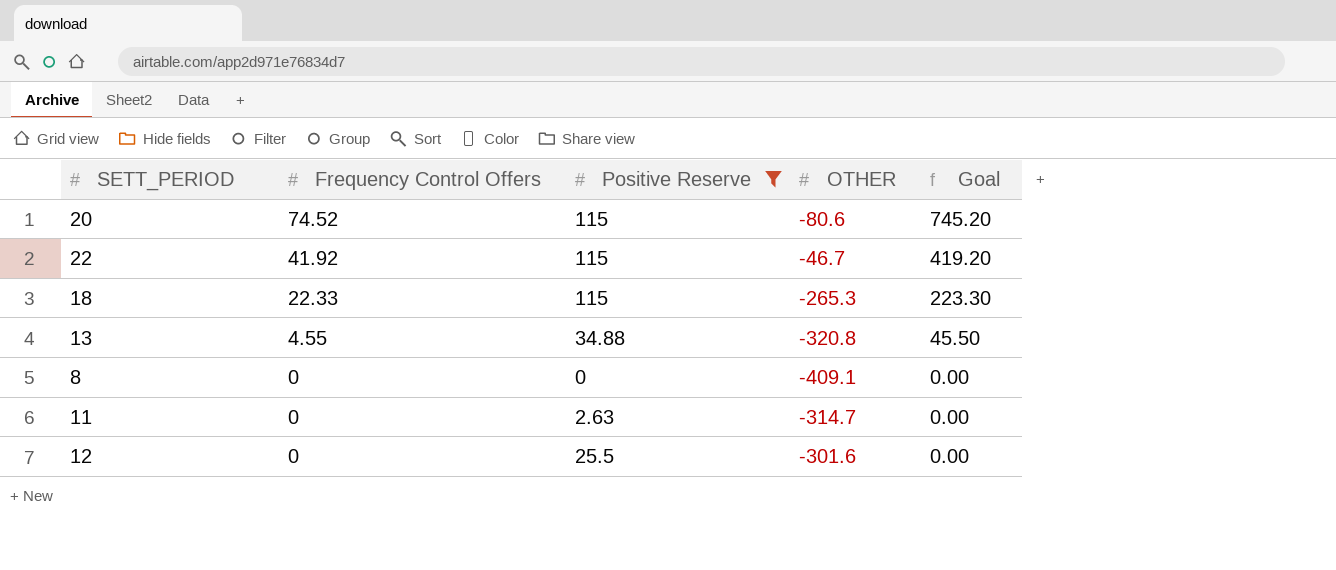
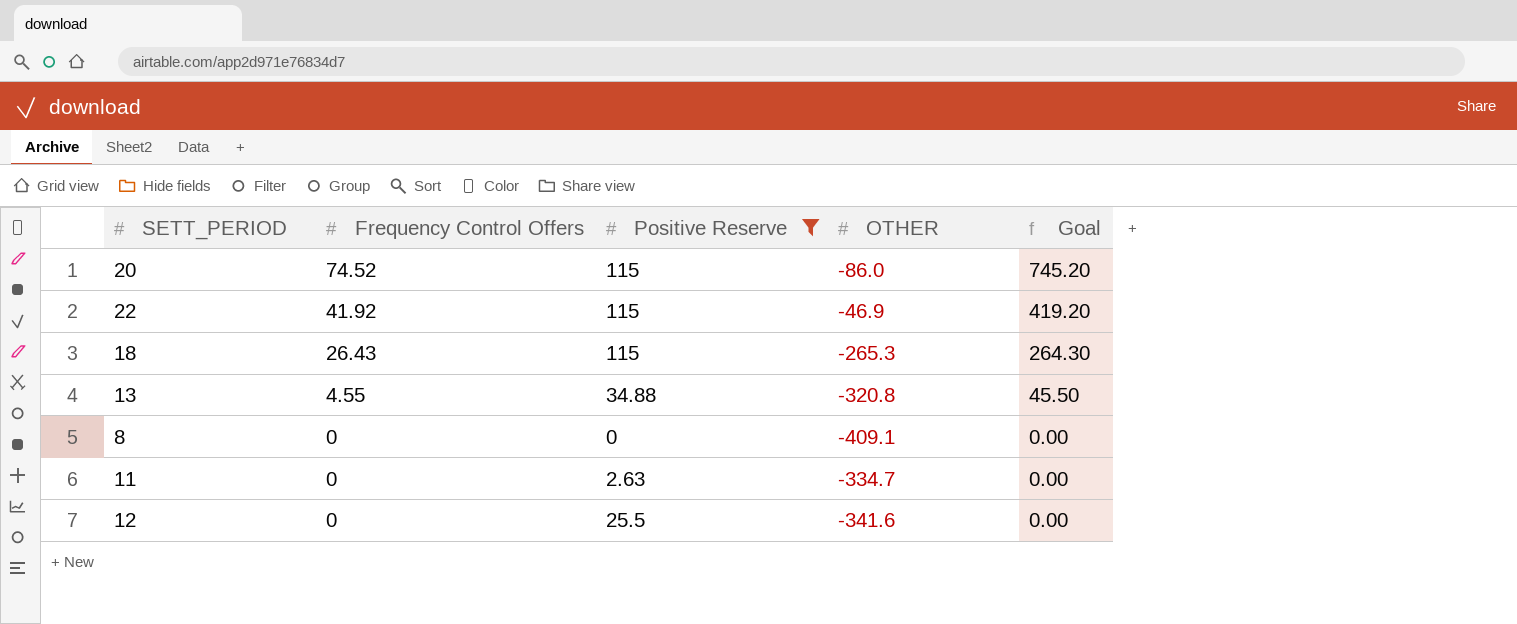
20 | OTHER: -80.6 -> -86.0
22 | OTHER: -46.7 -> -46.9
18 | Frequency Control Offers: 22.33 -> 26.43
18 | Goal: 223.30 -> 264.30
11 | OTHER: -314.7 -> -334.7
12 | OTHER: -301.6 -> -341.6

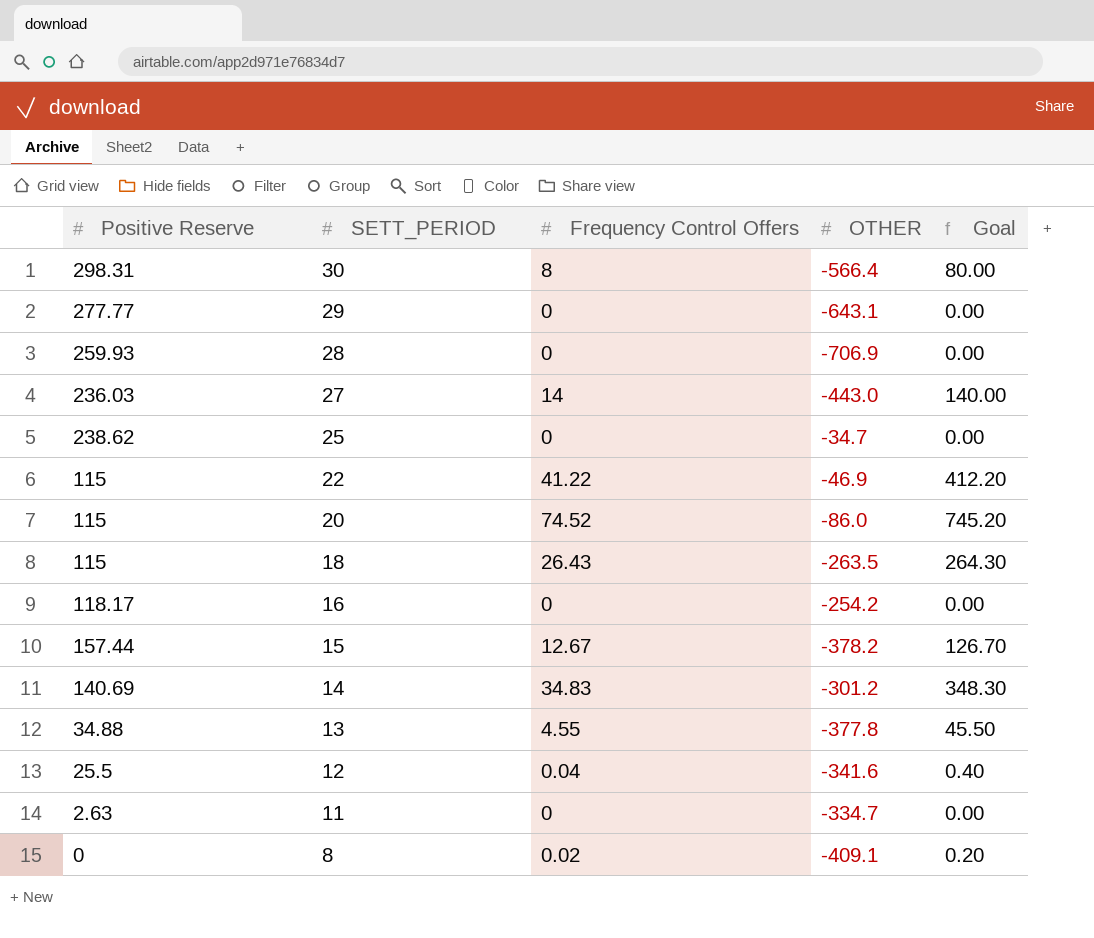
filter: Positive Reserve <= 115 -> none
row order: Frequency Control Offers descending -> SETT_PERIOD descending
column Positive Reserve | position: 3 -> 1
22 | Frequency Control Offers: 41.92 -> 41.22
22 | Goal: 419.20 -> 412.20
18 | OTHER: -265.3 -> -263.5
13 | OTHER: -320.8 -> -377.8
12 | Frequency Control Offers: 0 -> 0.04
12 | Goal: 0.00 -> 0.40
8 | Frequency Control Offers: 0 -> 0.02
8 | Goal: 0.00 -> 0.20

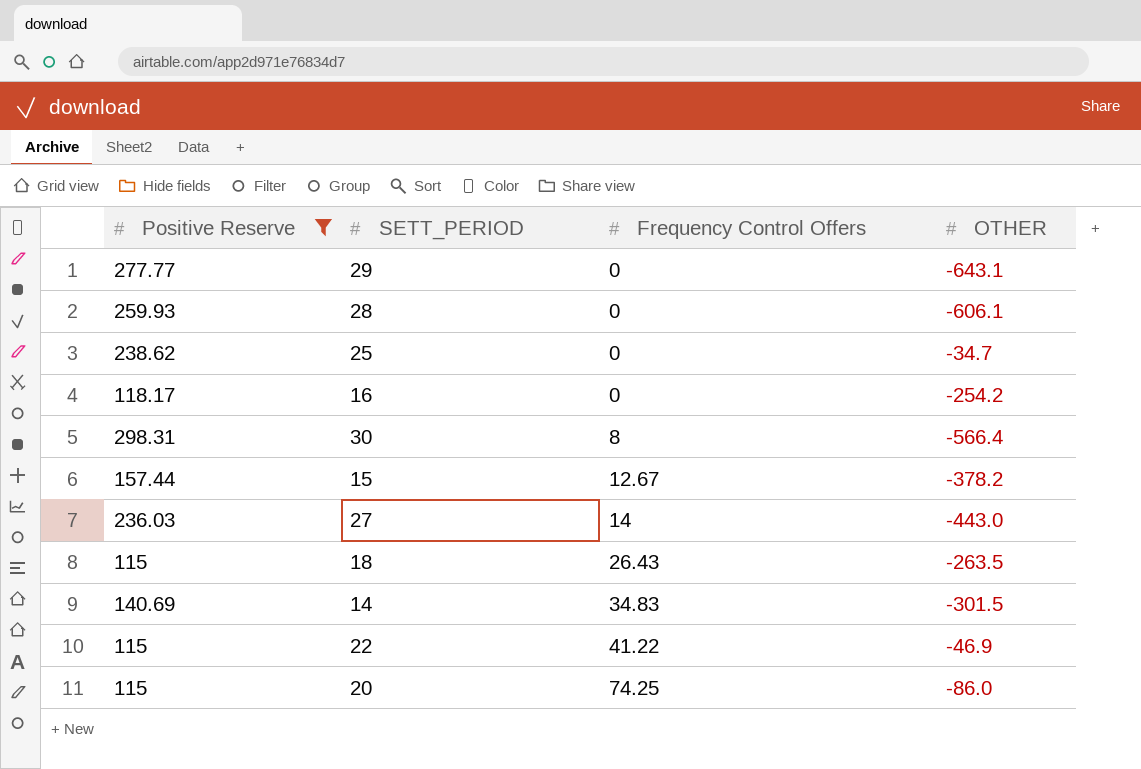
filter: none -> Positive Reserve >= 115
row order: SETT_PERIOD descending -> Frequency Control Offers ascending
column Goal | formula: [Frequency Control Offers] * 10 -> none
28 | OTHER: -706.9 -> -606.1
14 | OTHER: -301.2 -> -301.5
20 | Frequency Control Offers: 74.52 -> 74.25

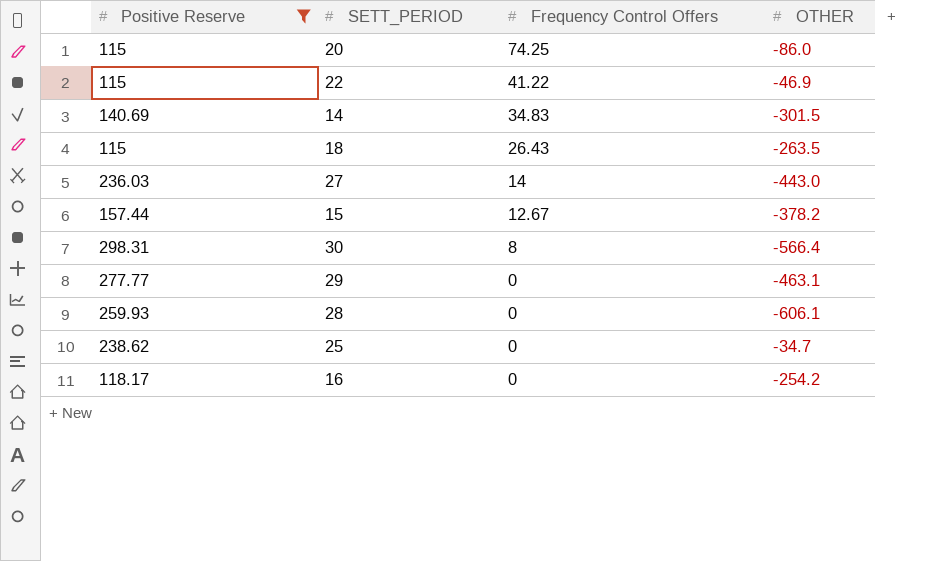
row order: Frequency Control Offers ascending -> Frequency Control Offers descending
29 | OTHER: -643.1 -> -463.1

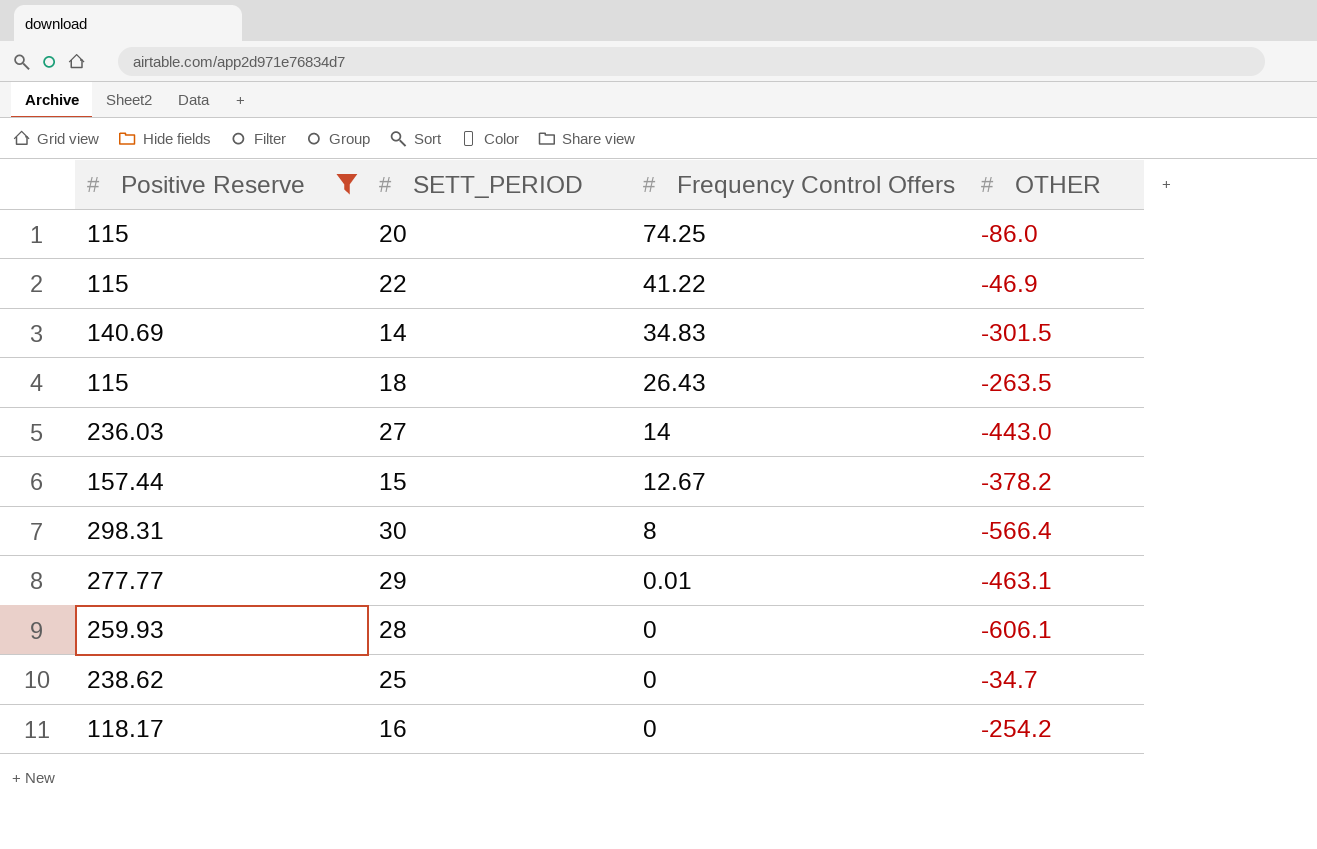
29 | Frequency Control Offers: 0 -> 0.01

